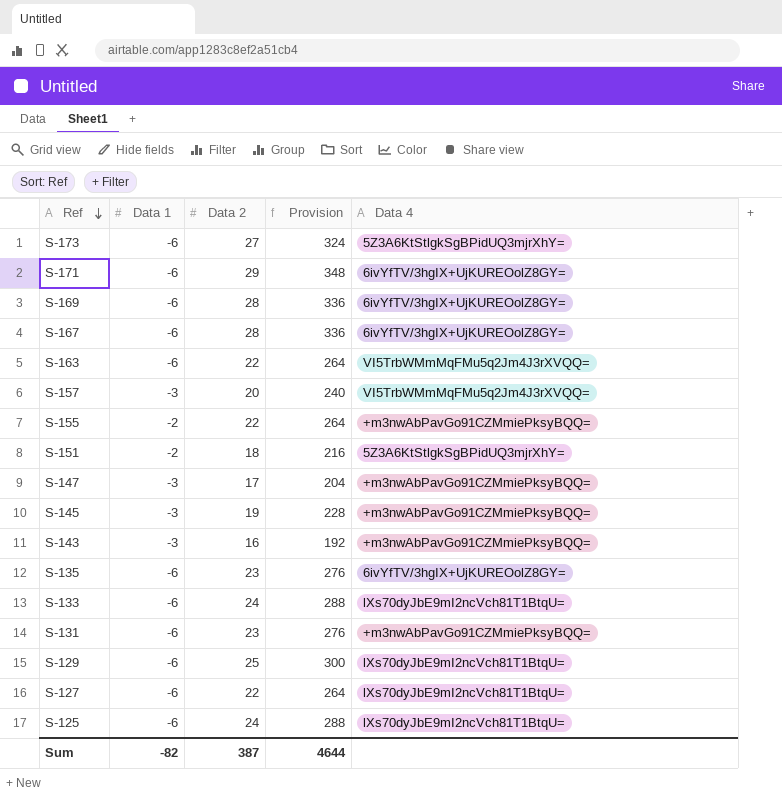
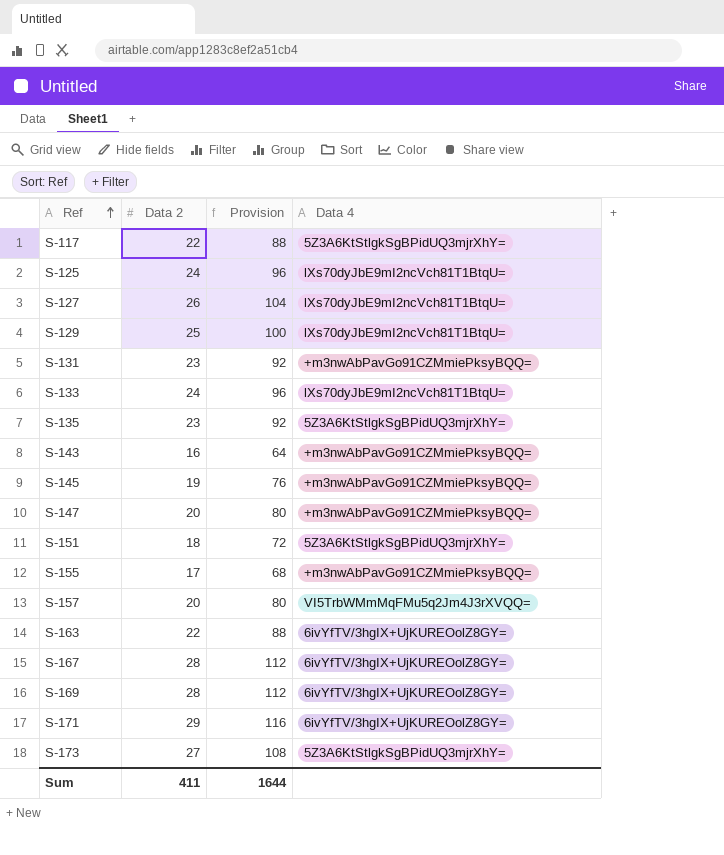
row order: Ref descending -> Ref ascending
column Data 1 | position: 2 -> none
column Provision | formula: [Data 2] * 12 -> [Data 2] * 4
row S-117: none -> 22 | 88 | 5Z3A6KtStlgkSgBPidUQ3mjrXhY=
S-127 | Data 2: 22 -> 26
S-135 | Data 4: 6ivYfTV/3hgIX+UjKUREOolZ8GY= -> 5Z3A6KtStlgkSgBPidUQ3mjrXhY=
S-147 | Data 2: 17 -> 20
S-155 | Data 2: 22 -> 17
S-163 | Data 4: VI5TrbWMmMqFMu5q2Jm4J3rXVQQ= -> 6ivYfTV/3hgIX+UjKUREOolZ8GY=
Sum | Data 2: 387 -> 411
Sum | Provision: 4644 -> 1644

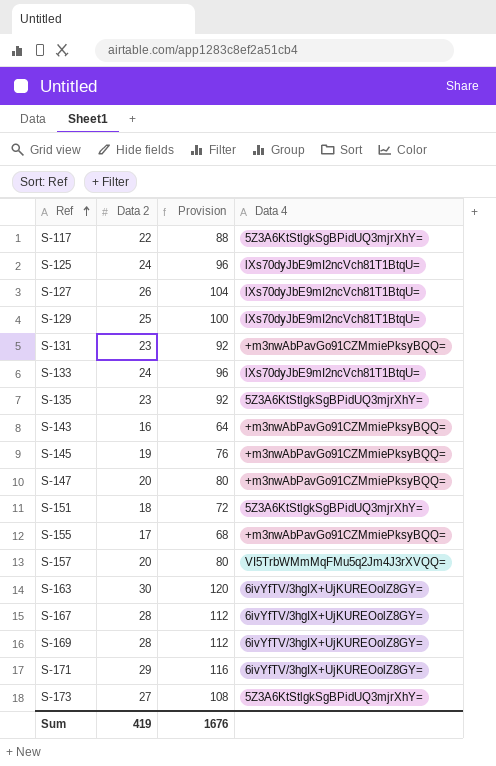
S-163 | Data 2: 22 -> 30
S-163 | Provision: 88 -> 120
Sum | Data 2: 411 -> 419
Sum | Provision: 1644 -> 1676

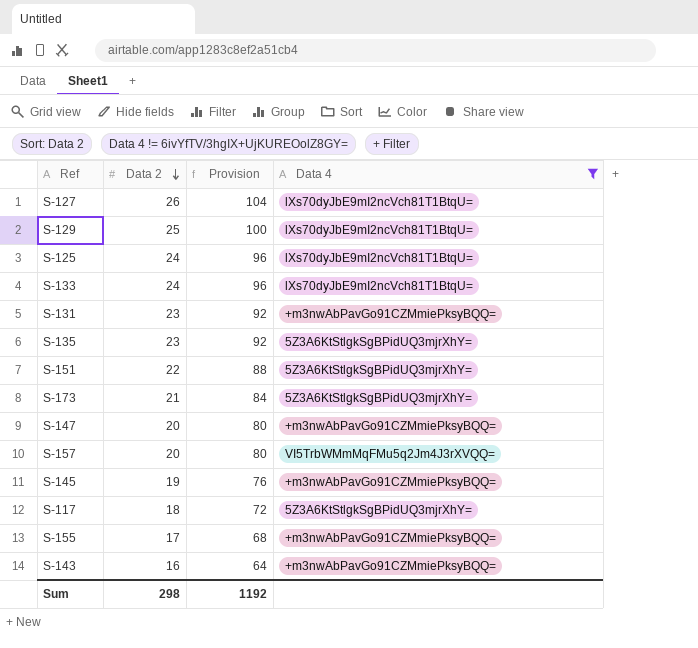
filter: none -> Data 4 != 6ivYfTV/3hgIX+UjKUREOolZ8GY=
row order: Ref ascending -> Data 2 descending
S-151 | Data 2: 18 -> 22
S-151 | Provision: 72 -> 88
S-173 | Data 2: 27 -> 21
S-173 | Provision: 108 -> 84
S-117 | Data 2: 22 -> 18
S-117 | Provision: 88 -> 72
Sum | Data 2: 419 -> 298
Sum | Provision: 1676 -> 1192

